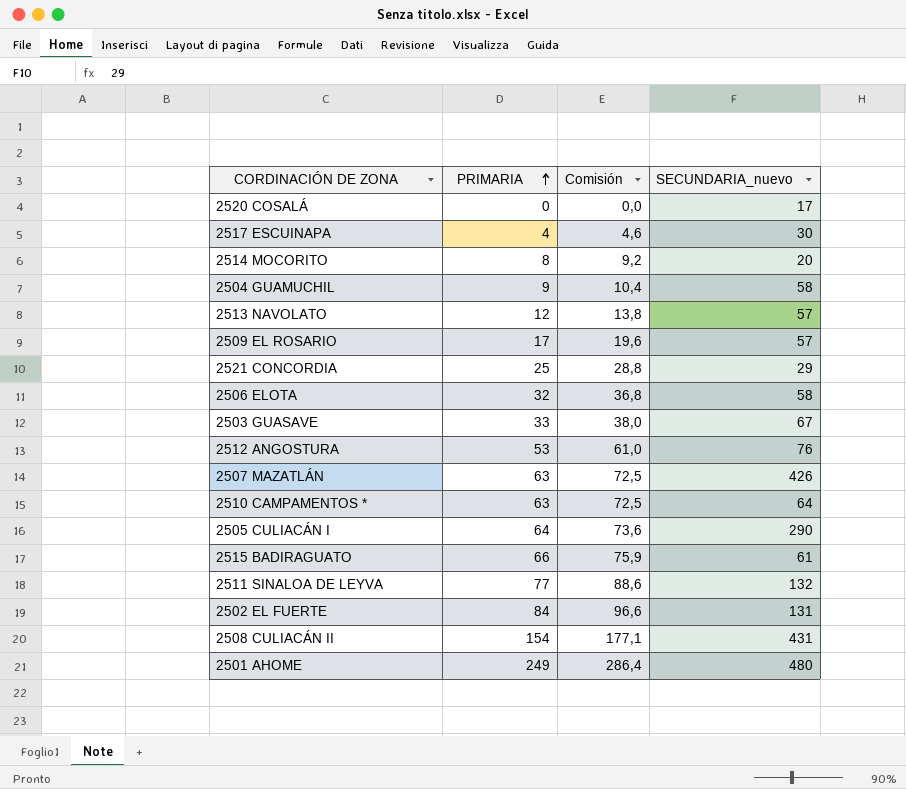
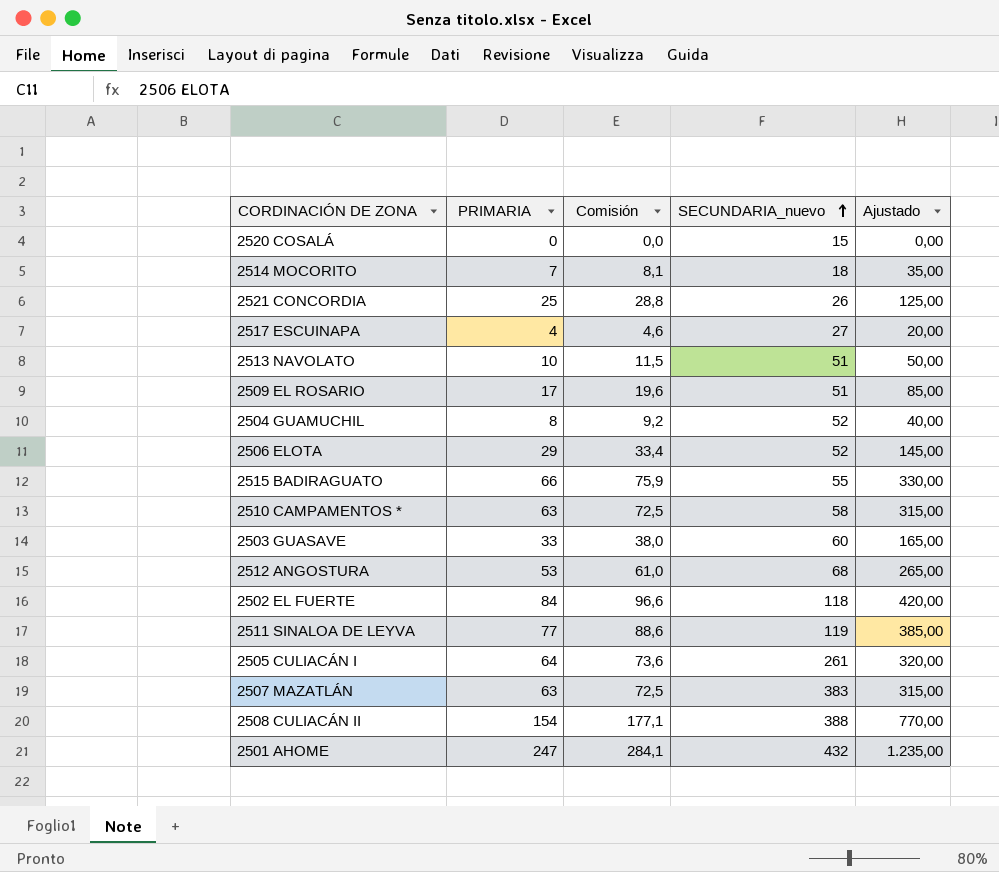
row order: PRIMARIA ascending -> SECUNDARIA_nuevo ascending
column Ajustado | formula: none -> [PRIMARIA] * 5
2520 COSALÁ | SECUNDARIA_nuevo: 17 -> 15
2514 MOCORITO | PRIMARIA: 8 -> 7
2514 MOCORITO | Comisión: 9,2 -> 8,1
2514 MOCORITO | SECUNDARIA_nuevo: 20 -> 18
2521 CONCORDIA | SECUNDARIA_nuevo: 29 -> 26
2517 ESCUINAPA | SECUNDARIA_nuevo: 30 -> 27
2513 NAVOLATO | PRIMARIA: 12 -> 10
2513 NAVOLATO | Comisión: 13,8 -> 11,5
2513 NAVOLATO | SECUNDARIA_nuevo: 57 -> 51
2509 EL ROSARIO | SECUNDARIA_nuevo: 57 -> 51
2504 GUAMUCHIL | PRIMARIA: 9 -> 8
2504 GUAMUCHIL | Comisión: 10,4 -> 9,2
2504 GUAMUCHIL | SECUNDARIA_nuevo: 58 -> 52
2506 ELOTA | PRIMARIA: 32 -> 29
2506 ELOTA | Comisión: 36,8 -> 33,4
2506 ELOTA | SECUNDARIA_nuevo: 58 -> 52
2515 BADIRAGUATO | SECUNDARIA_nuevo: 61 -> 55
2510 CAMPAMENTOS * | SECUNDARIA_nuevo: 64 -> 58
2503 GUASAVE | SECUNDARIA_nuevo: 67 -> 60
2512 ANGOSTURA | SECUNDARIA_nuevo: 76 -> 68
2502 EL FUERTE | SECUNDARIA_nuevo: 131 -> 118
2511 SINALOA DE LEYVA | SECUNDARIA_nuevo: 132 -> 119
2505 CULIACÁN I | SECUNDARIA_nuevo: 290 -> 261
2507 MAZATLÁN | SECUNDARIA_nuevo: 426 -> 383
2508 CULIACÁN II | SECUNDARIA_nuevo: 431 -> 388
2501 AHOME | PRIMARIA: 249 -> 247
2501 AHOME | Comisión: 286,4 -> 284,1
2501 AHOME | SECUNDARIA_nuevo: 480 -> 432

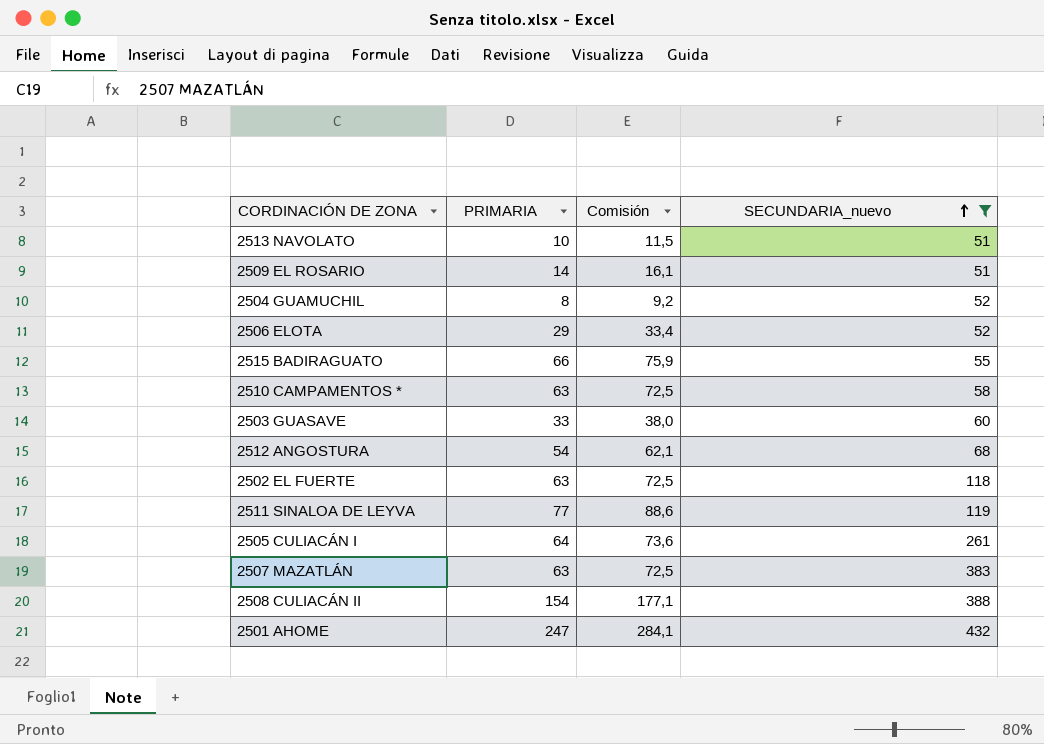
filter: none -> SECUNDARIA_nuevo >= 51
column Ajustado | formula: [PRIMARIA] * 5 -> none
2509 EL ROSARIO | PRIMARIA: 17 -> 14
2509 EL ROSARIO | Comisión: 19,6 -> 16,1
2512 ANGOSTURA | PRIMARIA: 53 -> 54
2512 ANGOSTURA | Comisión: 61,0 -> 62,1
2502 EL FUERTE | PRIMARIA: 84 -> 63
2502 EL FUERTE | Comisión: 96,6 -> 72,5

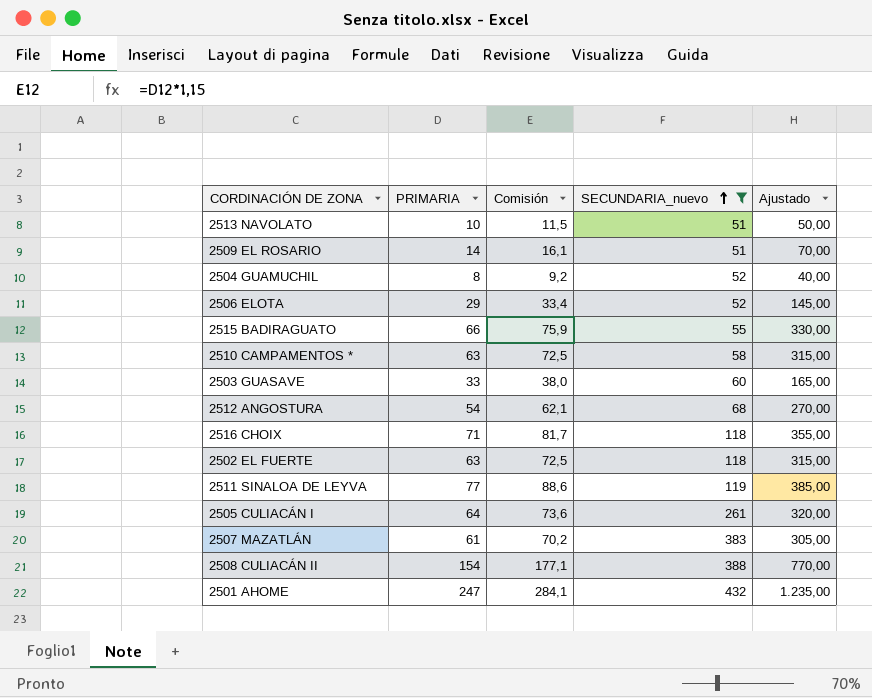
column Ajustado | formula: none -> [PRIMARIA] * 5
row 2516 CHOIX: none -> 71 | 81,7 | 118 | 355,00
2507 MAZATLÁN | PRIMARIA: 63 -> 61
2507 MAZATLÁN | Comisión: 72,5 -> 70,2

